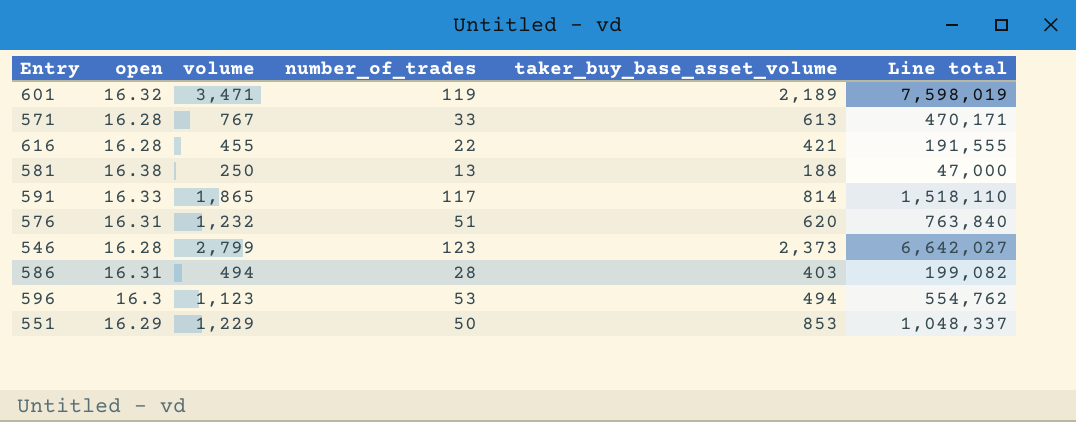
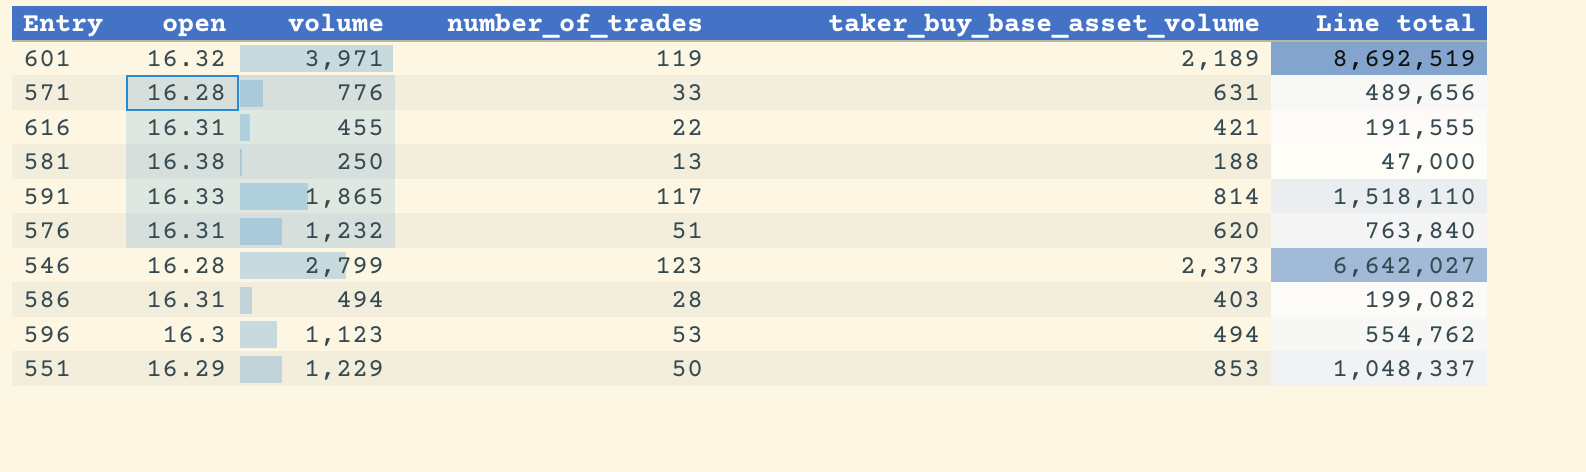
601 | volume: 3,471 -> 3,971
601 | Line total: 7,598,019 -> 8,692,519
571 | volume: 767 -> 776
571 | taker_buy_base_asset_volume: 613 -> 631
571 | Line total: 470,171 -> 489,656
616 | open: 16.28 -> 16.31

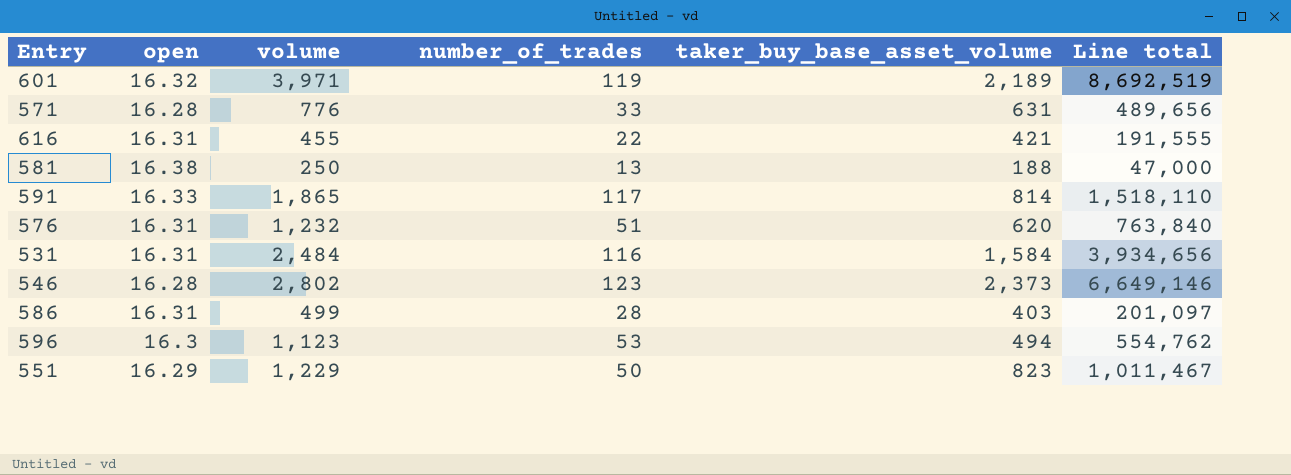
row 531: none -> 16.31 | 2,484 | 116 | 1,584 | 3,934,656
546 | volume: 2,799 -> 2,802
546 | Line total: 6,642,027 -> 6,649,146
586 | volume: 494 -> 499
586 | Line total: 199,082 -> 201,097
551 | taker_buy_base_asset_volume: 853 -> 823
551 | Line total: 1,048,337 -> 1,011,467

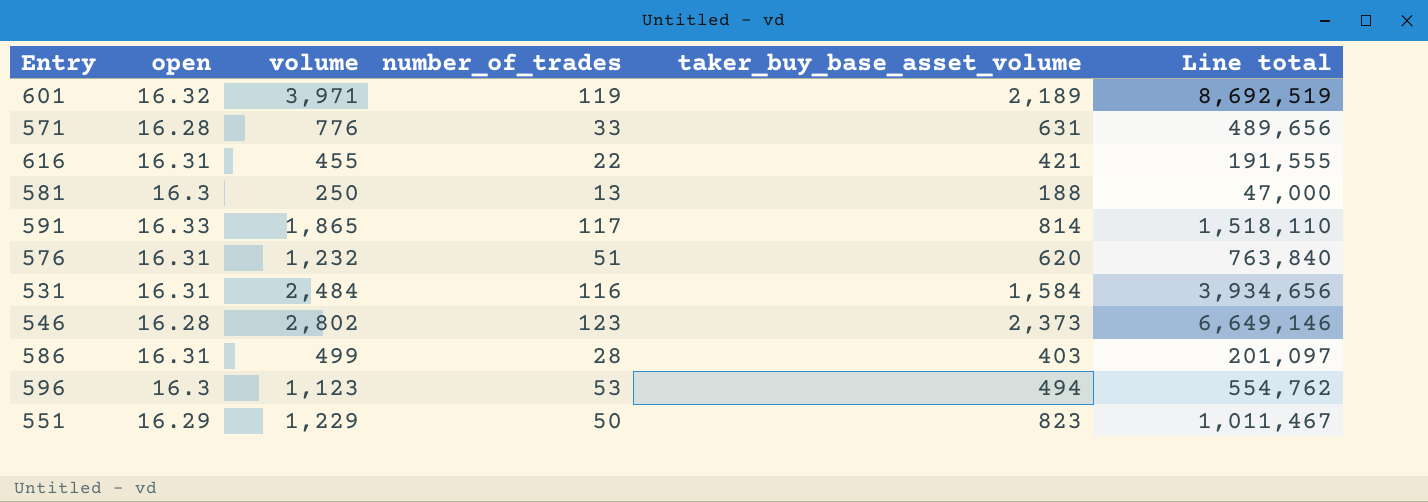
581 | open: 16.38 -> 16.3

